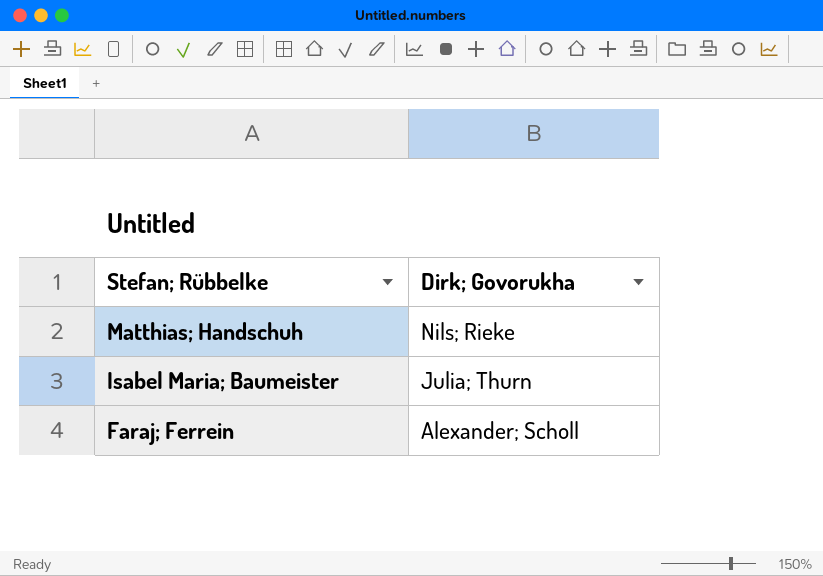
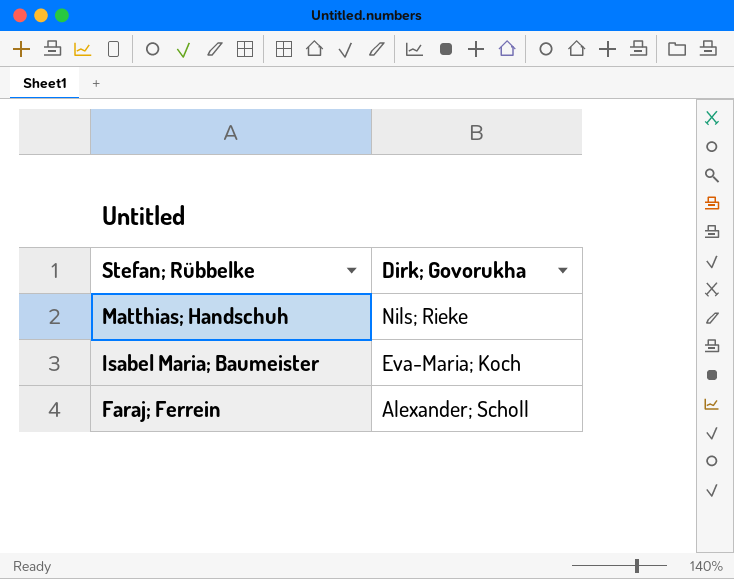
Isabel Maria; Baumeister | Dirk; Govorukha: Julia; Thurn -> Eva-Maria; Koch

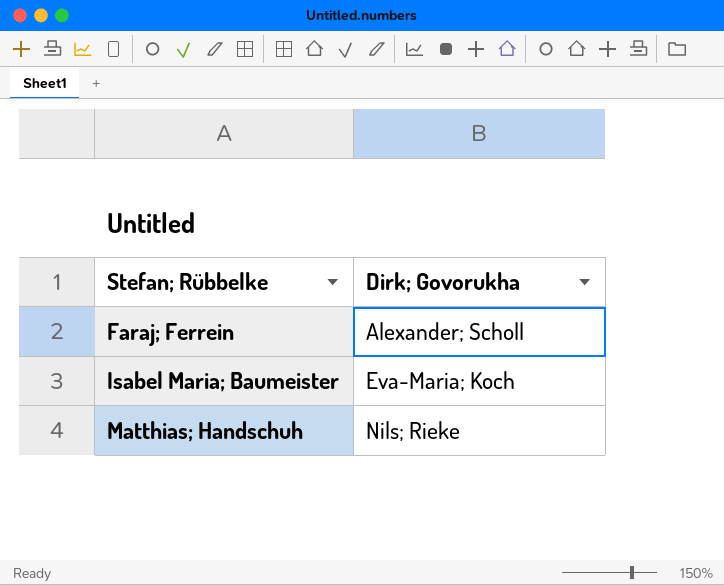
row order: Stefan; Rübbelke descending -> Stefan; Rübbelke ascending

